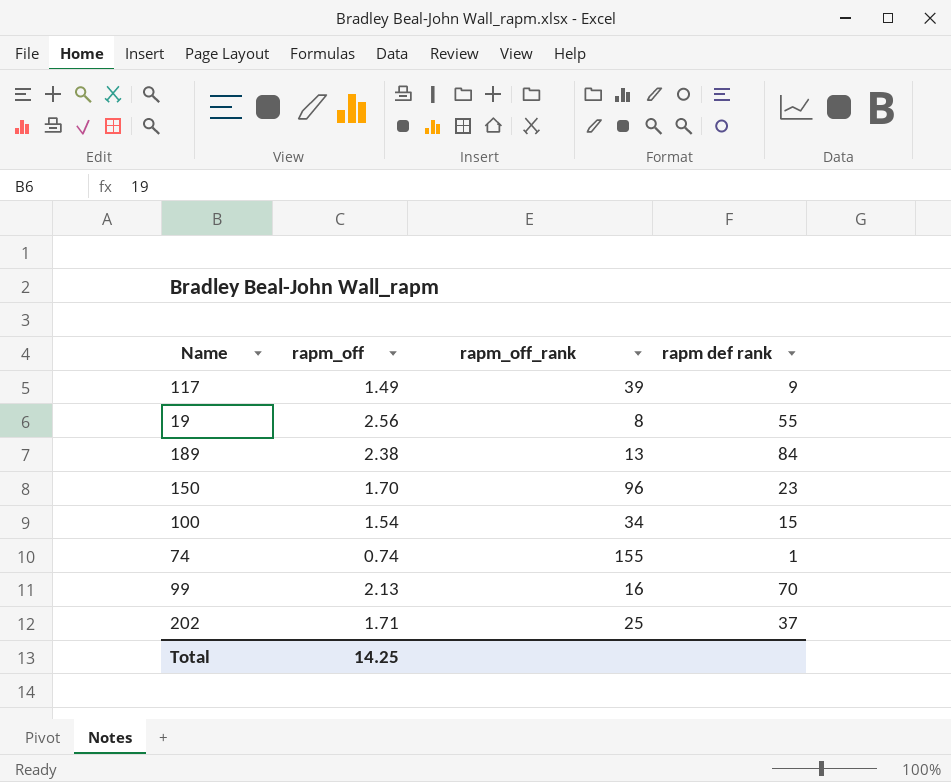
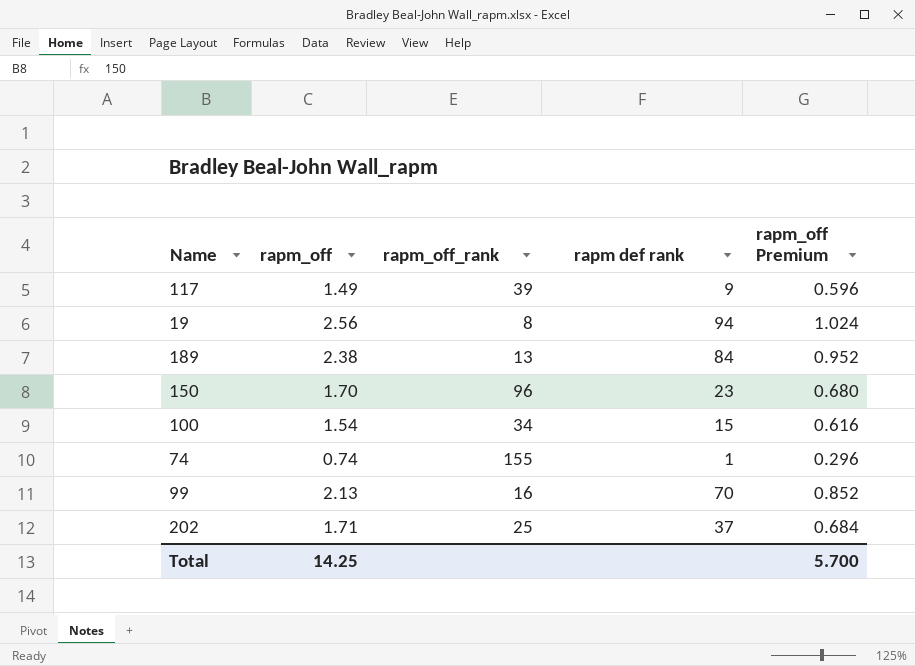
column rapm_off Premium | formula: none -> [rapm_off] * 0.4
19 | rapm def rank: 55 -> 94

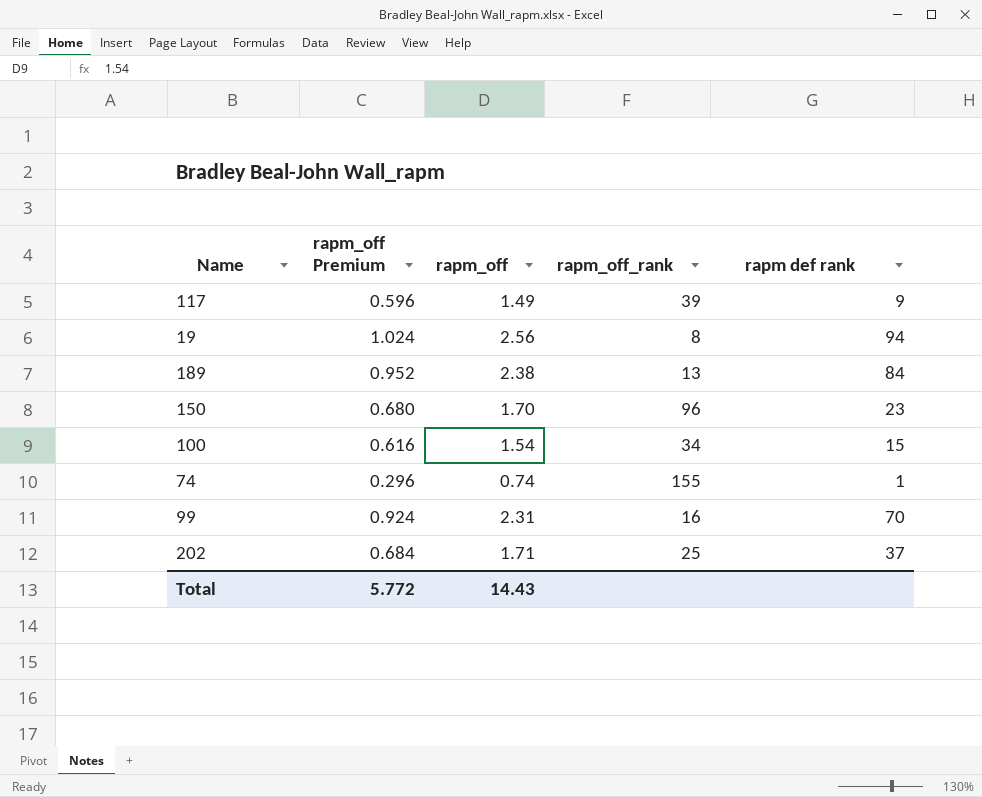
column rapm_off Premium | position: 5 -> 2
99 | rapm_off Premium: 0.852 -> 0.924
99 | rapm_off: 2.13 -> 2.31
Total | rapm_off Premium: 5.700 -> 5.772
Total | rapm_off: 14.25 -> 14.43

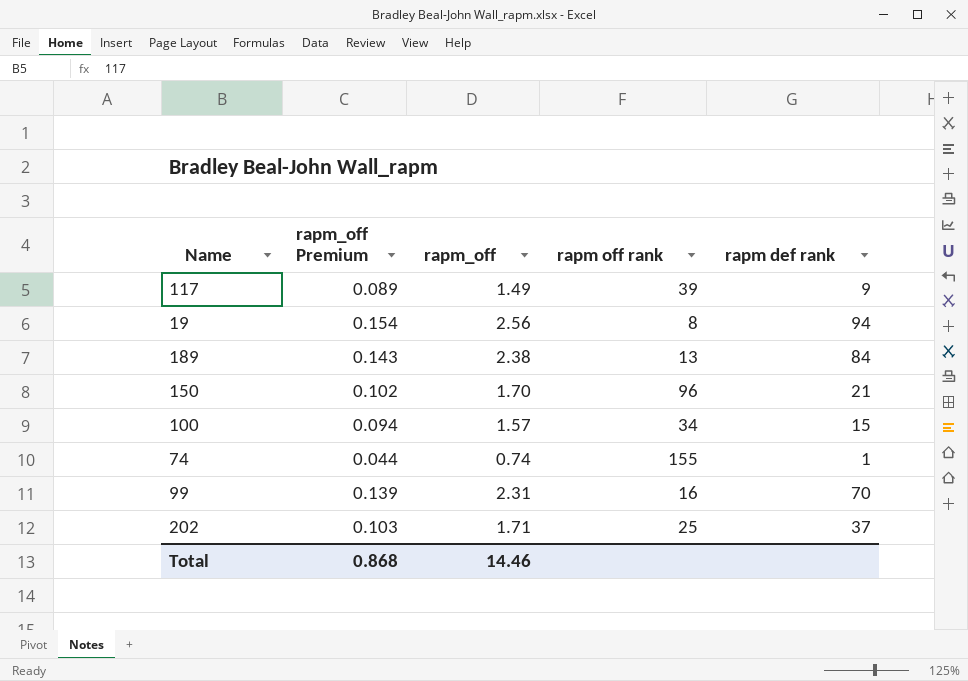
column rapm_off Premium | formula: [rapm_off] * 0.4 -> [rapm_off] * 0.06
column name: rapm_off_rank -> rapm off rank
150 | rapm def rank: 23 -> 21
100 | rapm_off: 1.54 -> 1.57
Total | rapm_off Premium: 5.772 -> 0.868
Total | rapm_off: 14.43 -> 14.46

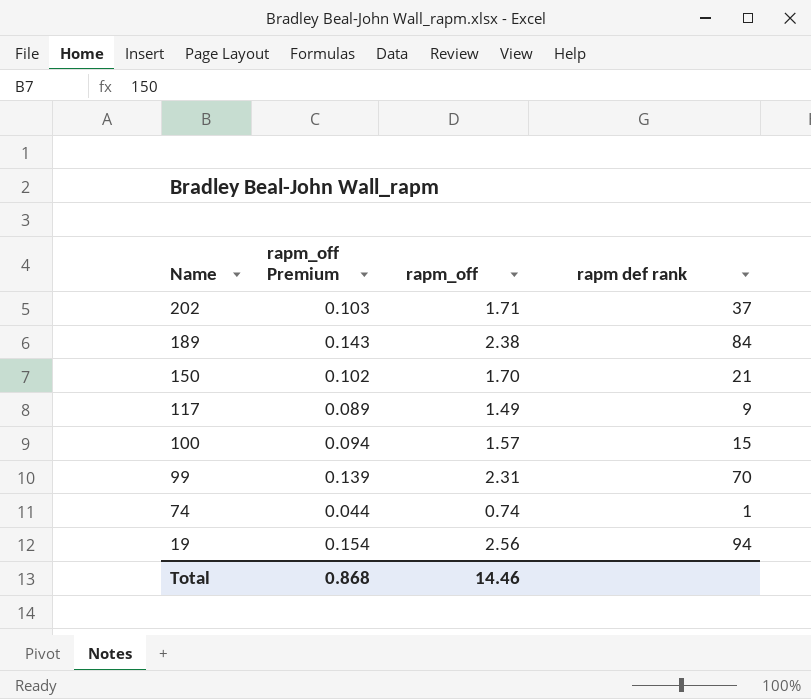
row order: none -> Name descending
column rapm off rank | position: 4 -> none

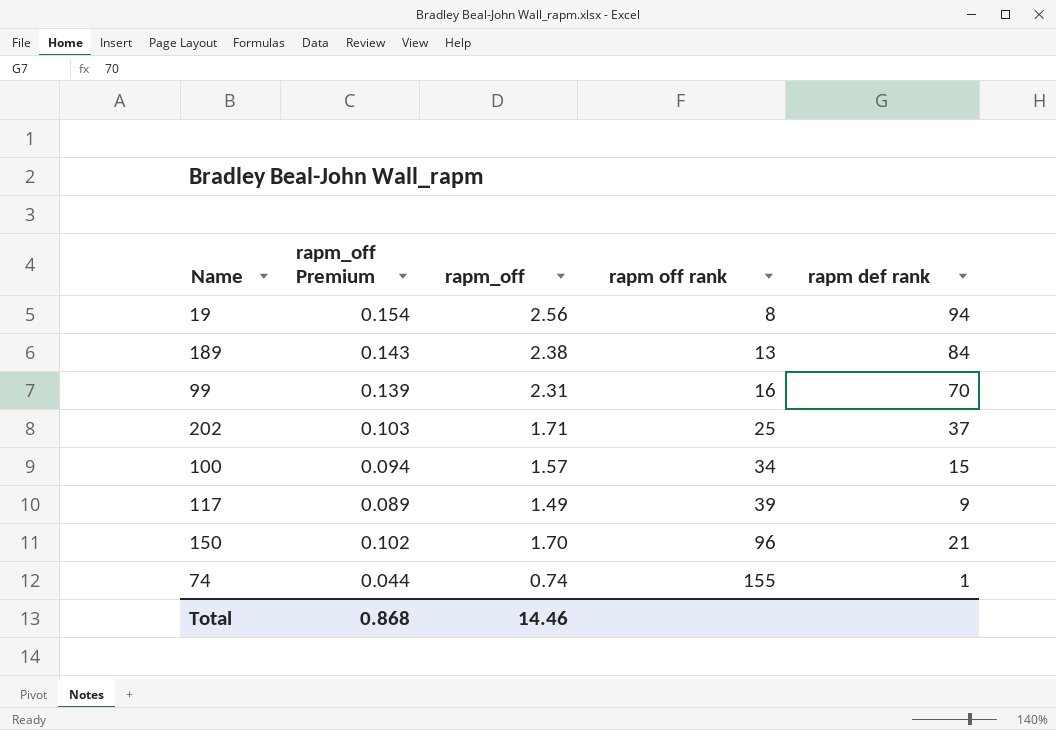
row order: Name descending -> rapm off rank ascending
column rapm off rank | position: none -> 4

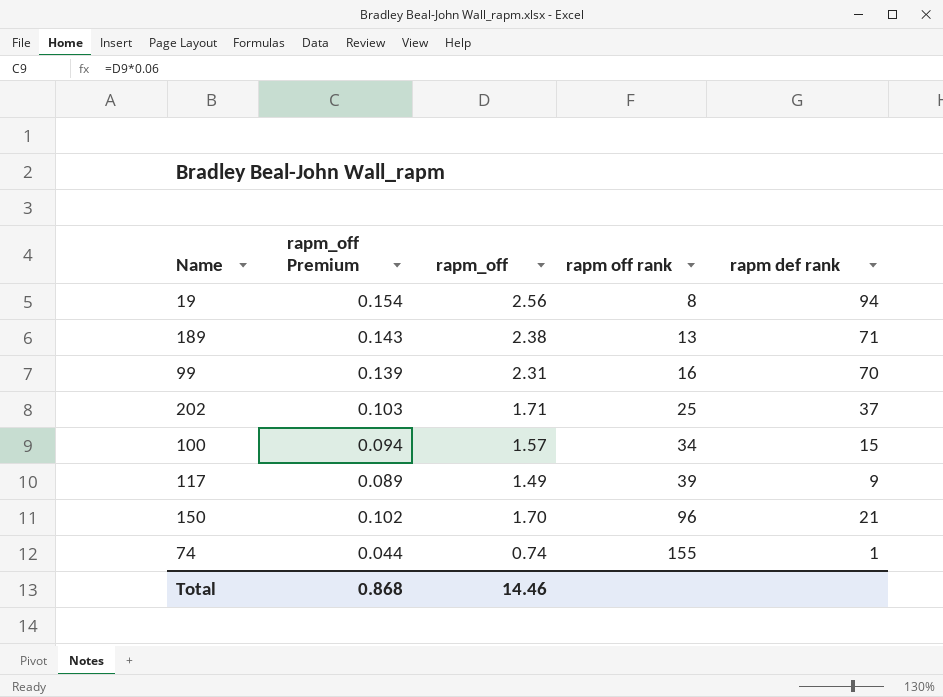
189 | rapm def rank: 84 -> 71

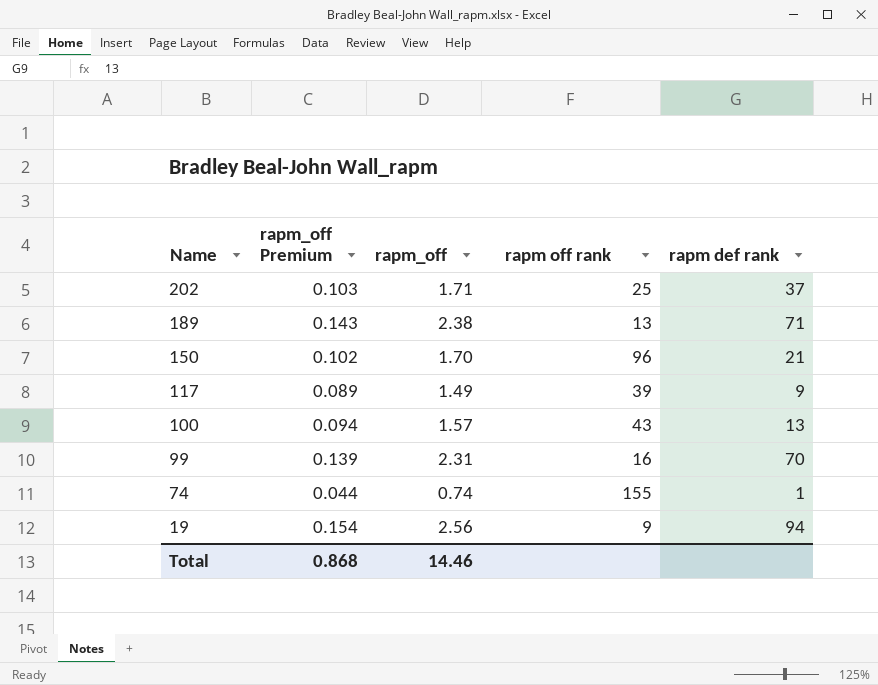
row order: rapm off rank ascending -> Name descending
100 | rapm off rank: 34 -> 43
100 | rapm def rank: 15 -> 13
19 | rapm off rank: 8 -> 9

